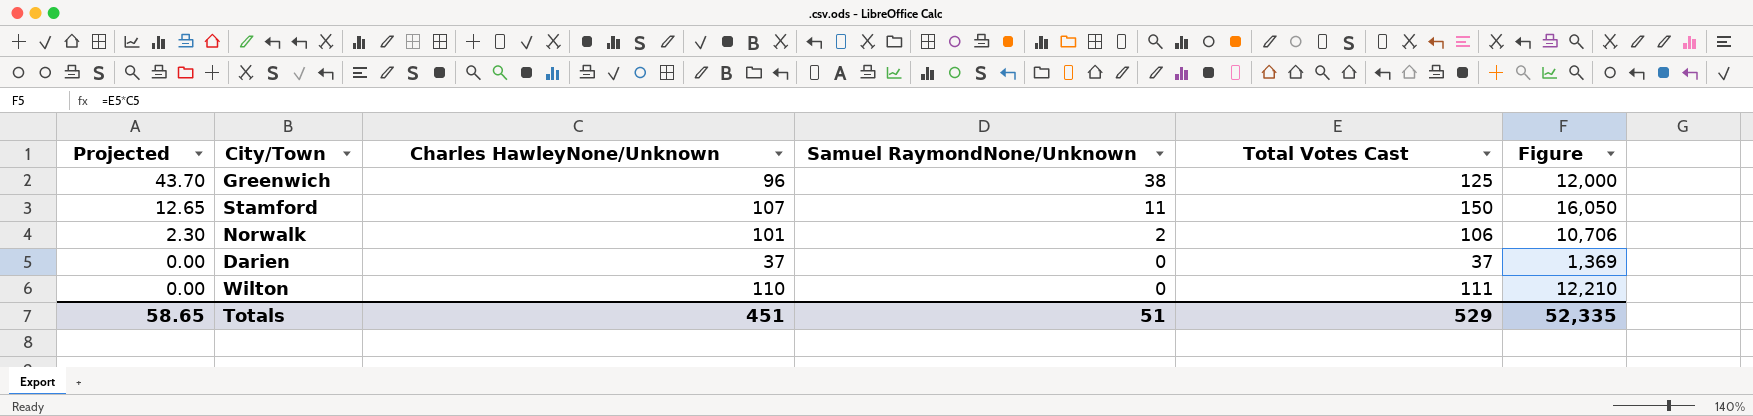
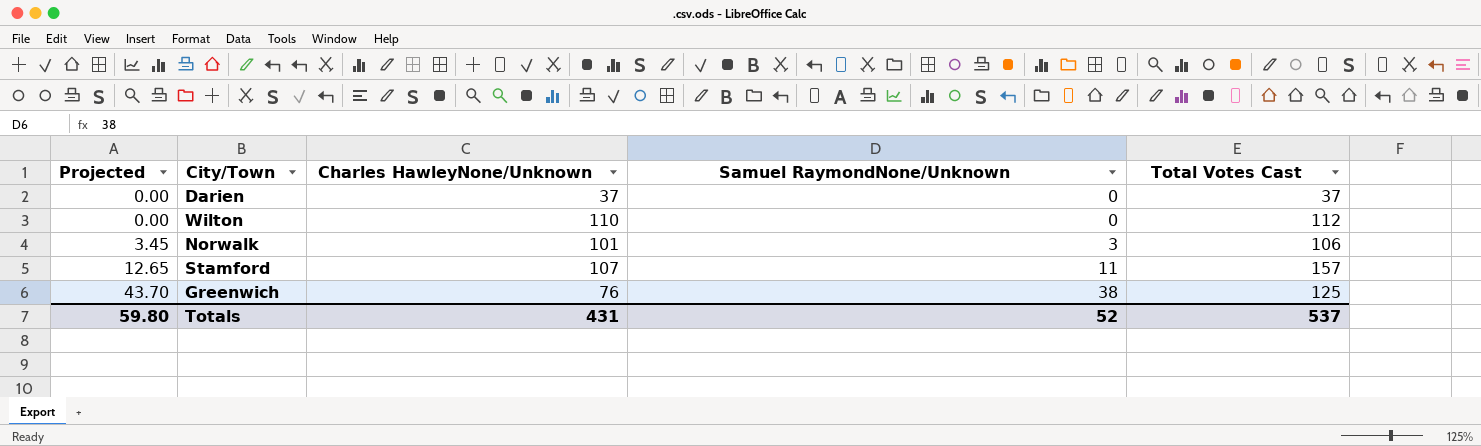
row order: Projected descending -> Projected ascending
column Figure | formula: [Charles HawleyNone/Unknown] * [Total Votes Cast] -> none
Wilton | Total Votes Cast: 111 -> 112
Norwalk | Projected: 2.30 -> 3.45
Norwalk | Samuel RaymondNone/Unknown: 2 -> 3
Stamford | Total Votes Cast: 150 -> 157
Greenwich | Charles HawleyNone/Unknown: 96 -> 76
Totals | Projected: 58.65 -> 59.80
Totals | Charles HawleyNone/Unknown: 451 -> 431
Totals | Samuel RaymondNone/Unknown: 51 -> 52
Totals | Total Votes Cast: 529 -> 537

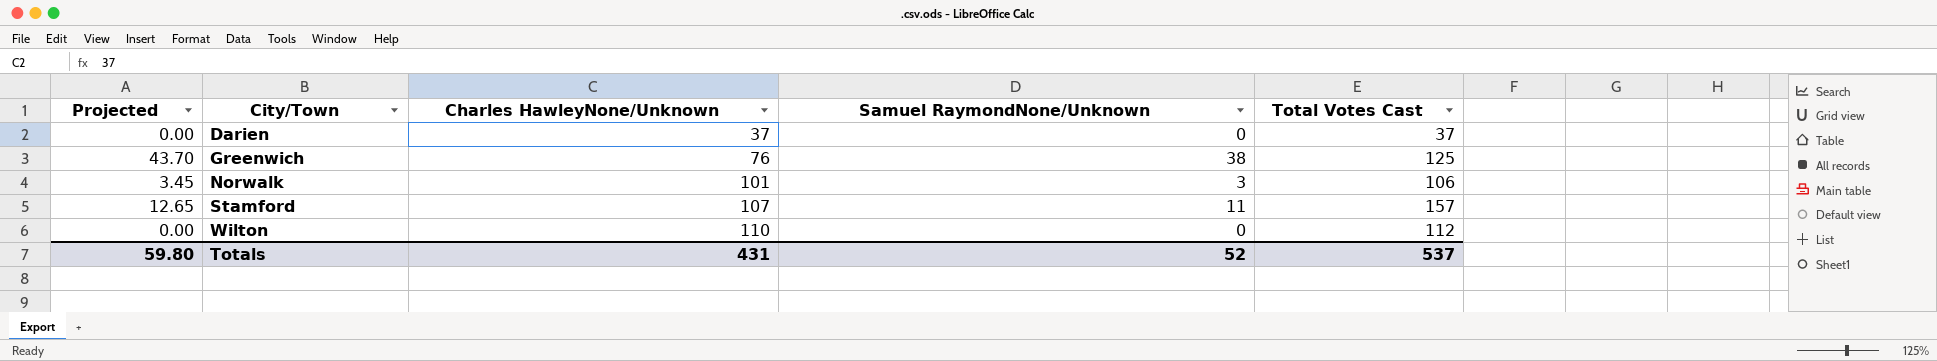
row order: Projected ascending -> City/Town ascending

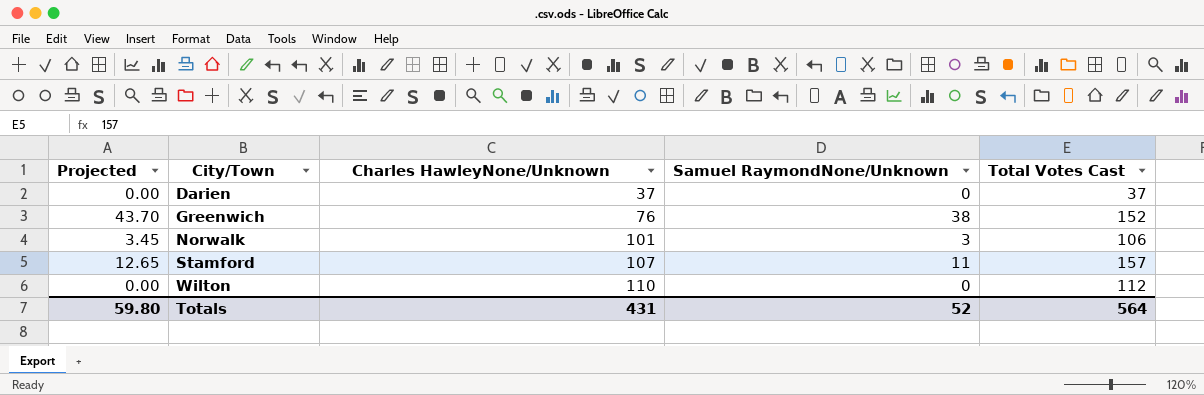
Greenwich | Total Votes Cast: 125 -> 152
Totals | Total Votes Cast: 537 -> 564

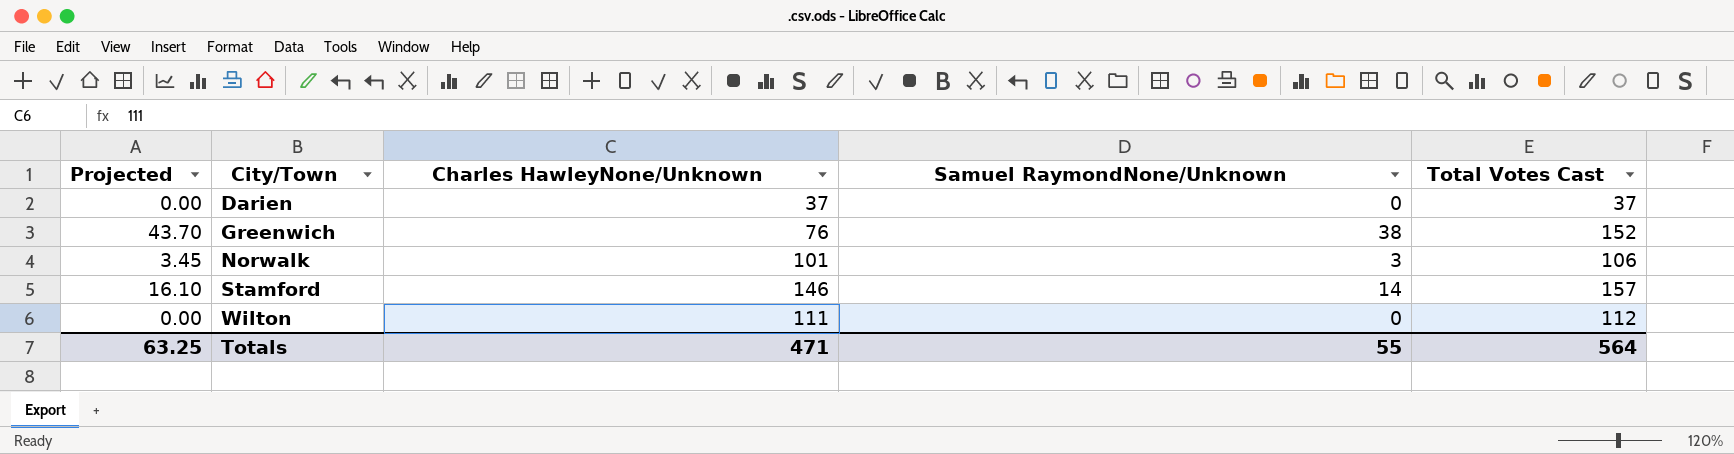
Stamford | Projected: 12.65 -> 16.10
Stamford | Charles HawleyNone/Unknown: 107 -> 146
Stamford | Samuel RaymondNone/Unknown: 11 -> 14
Wilton | Charles HawleyNone/Unknown: 110 -> 111
Totals | Projected: 59.80 -> 63.25
Totals | Charles HawleyNone/Unknown: 431 -> 471
Totals | Samuel RaymondNone/Unknown: 52 -> 55

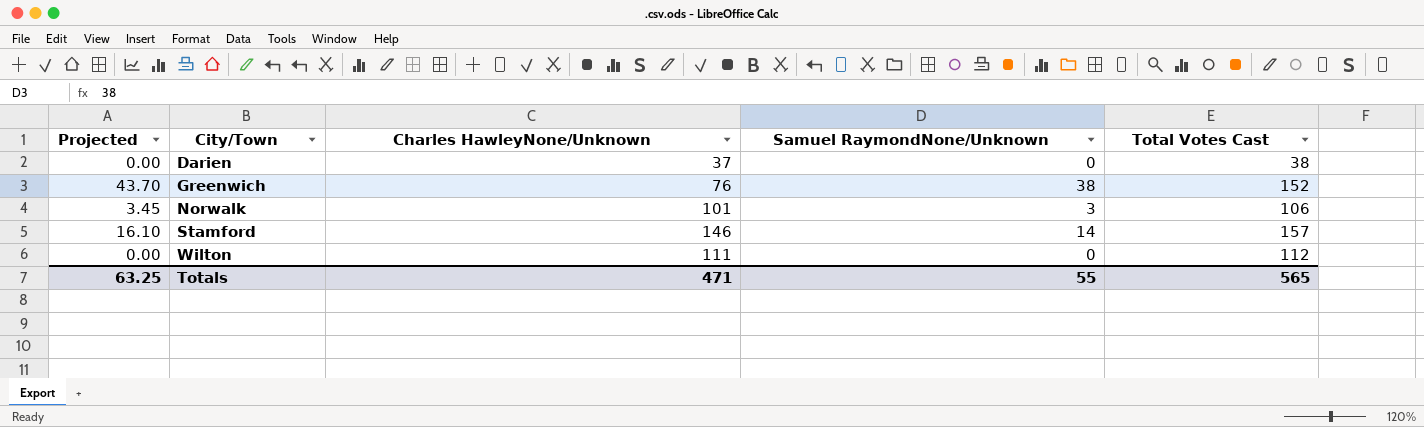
Darien | Total Votes Cast: 37 -> 38
Totals | Total Votes Cast: 564 -> 565

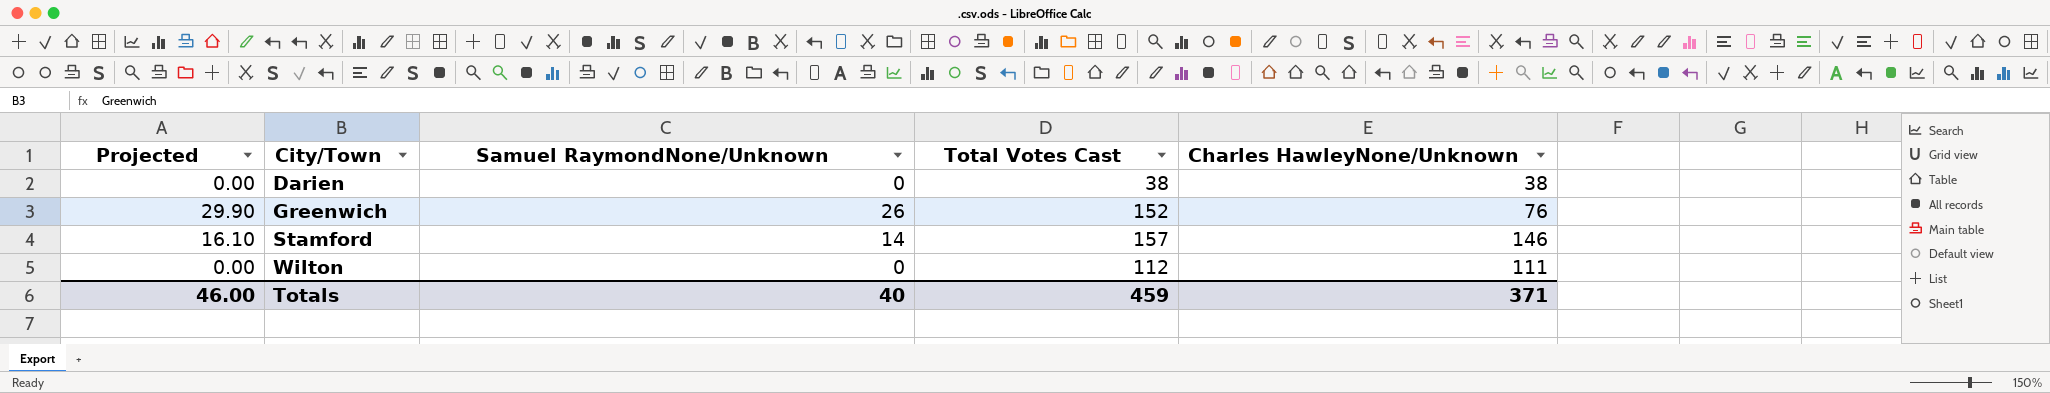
column Charles HawleyNone/Unknown | position: 3 -> 5
row Norwalk: 3.45 | 101 | 3 | 106 -> none
Darien | Charles HawleyNone/Unknown: 37 -> 38
Greenwich | Projected: 43.70 -> 29.90
Greenwich | Samuel RaymondNone/Unknown: 38 -> 26
Totals | Projected: 63.25 -> 46.00
Totals | Samuel RaymondNone/Unknown: 55 -> 40
Totals | Total Votes Cast: 565 -> 459
Totals | Charles HawleyNone/Unknown: 471 -> 371

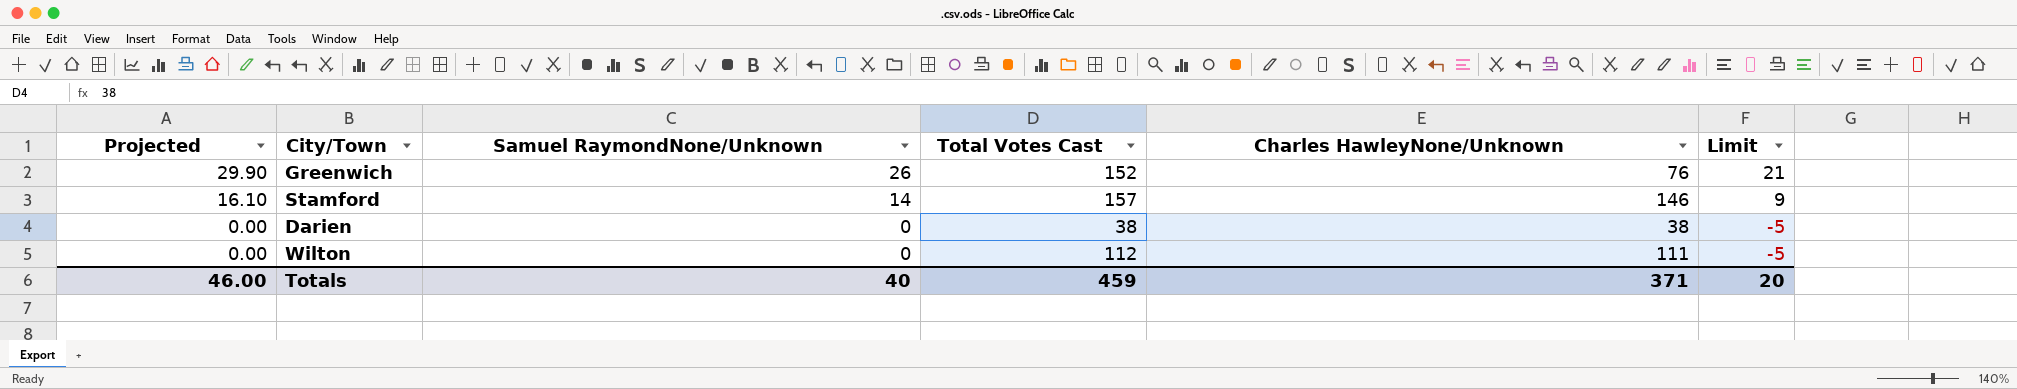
row order: City/Town ascending -> Projected descending
column Limit | formula: none -> [Samuel RaymondNone/Unknown] - 5

